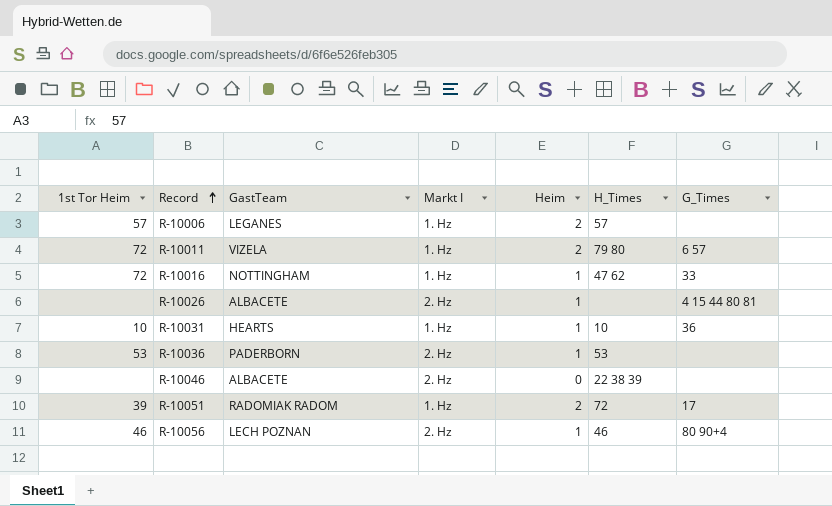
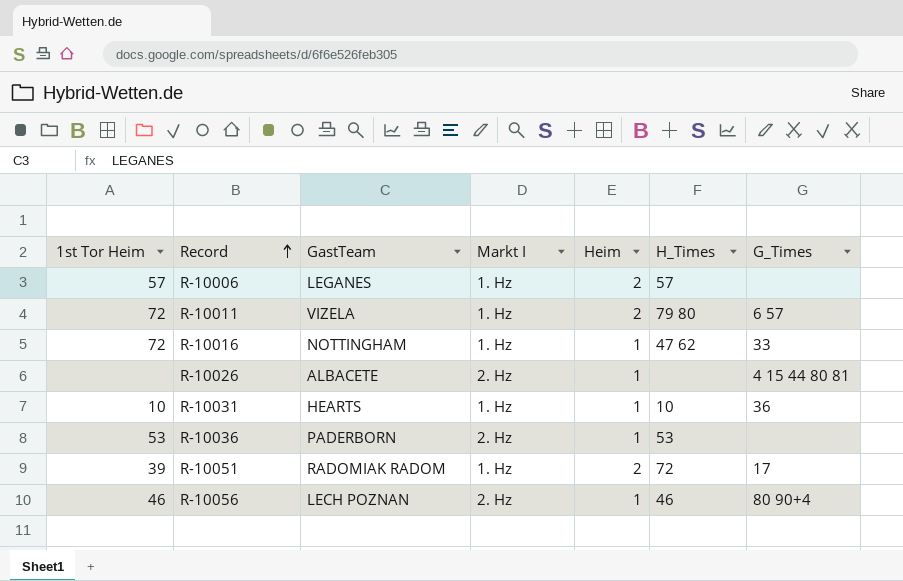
row R-10046: none | ALBACETE | 2. Hz | 0 | 22 38 39 | none -> none

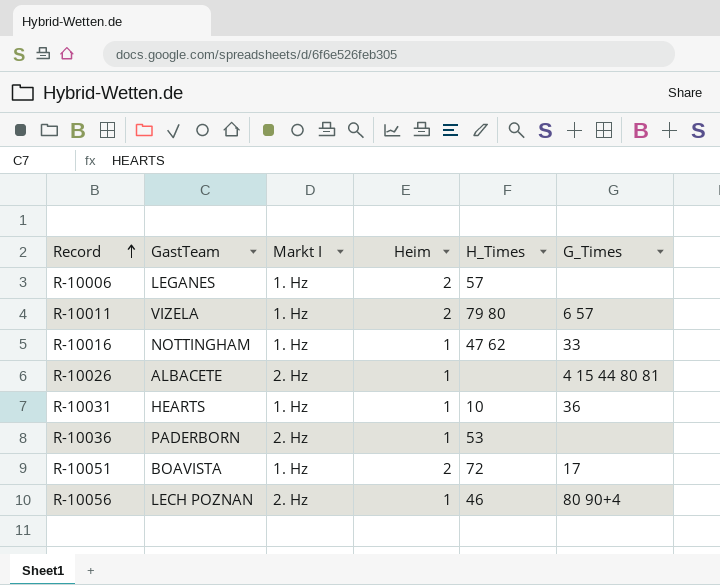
column 1st Tor Heim | position: 1 -> none
R-10051 | GastTeam: RADOMIAK RADOM -> BOAVISTA

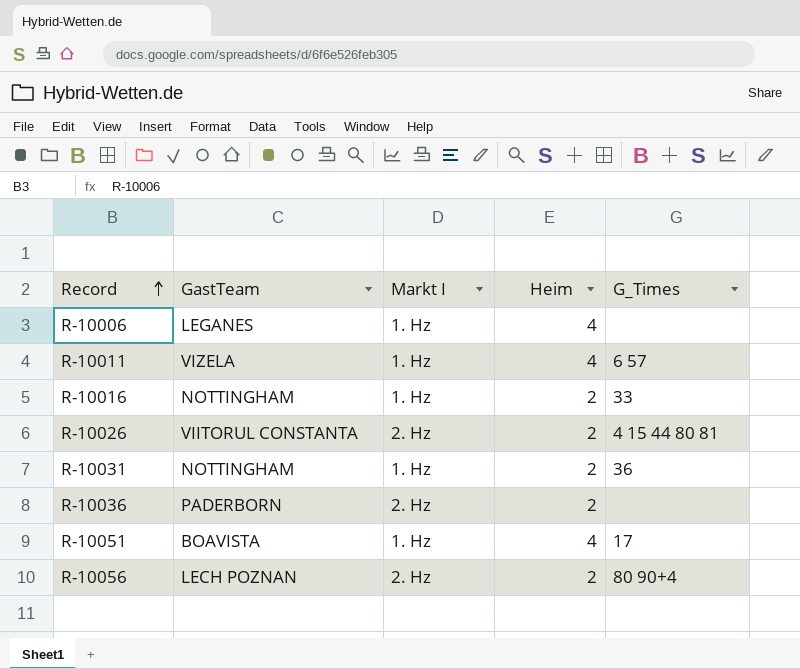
column H_Times | position: 5 -> none
R-10006 | Heim: 2 -> 4
R-10011 | Heim: 2 -> 4
R-10016 | Heim: 1 -> 2
R-10026 | GastTeam: ALBACETE -> VIITORUL CONSTANTA
R-10026 | Heim: 1 -> 2
R-10031 | GastTeam: HEARTS -> NOTTINGHAM
R-10031 | Heim: 1 -> 2
R-10036 | Heim: 1 -> 2
R-10051 | Heim: 2 -> 4
R-10056 | Heim: 1 -> 2

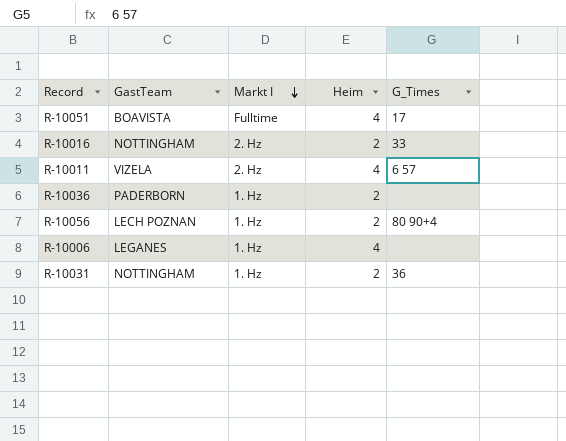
row order: Record ascending -> Markt I descending
row R-10026: VIITORUL CONSTANTA | 2. Hz | 2 | 4 15 44 80 81 -> none
R-10051 | Markt I: 1. Hz -> Fulltime
R-10016 | Markt I: 1. Hz -> 2. Hz
R-10011 | Markt I: 1. Hz -> 2. Hz
R-10036 | Markt I: 2. Hz -> 1. Hz
R-10056 | Markt I: 2. Hz -> 1. Hz

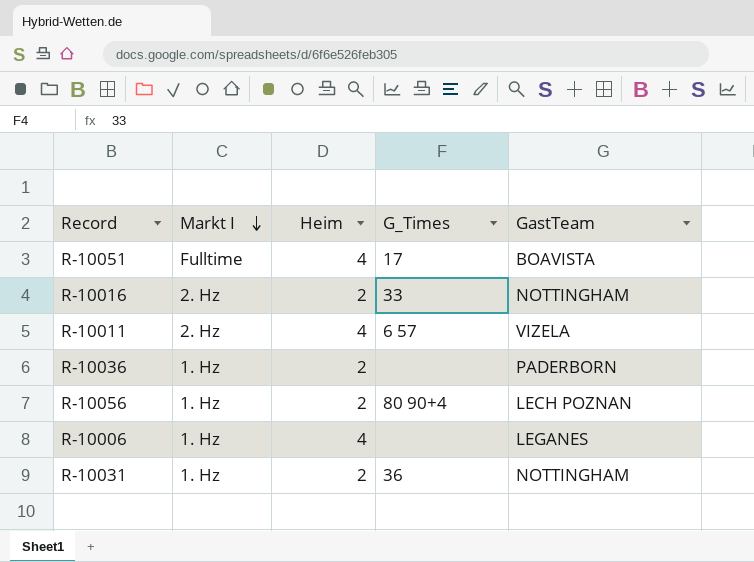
column GastTeam | position: 2 -> 5

